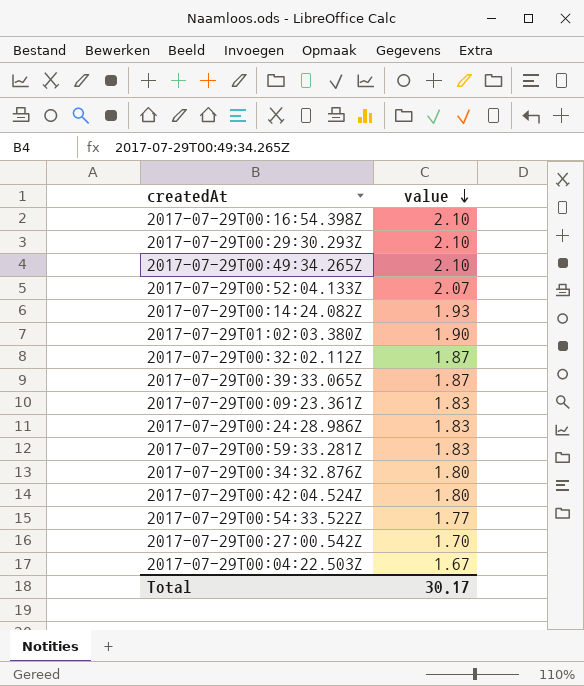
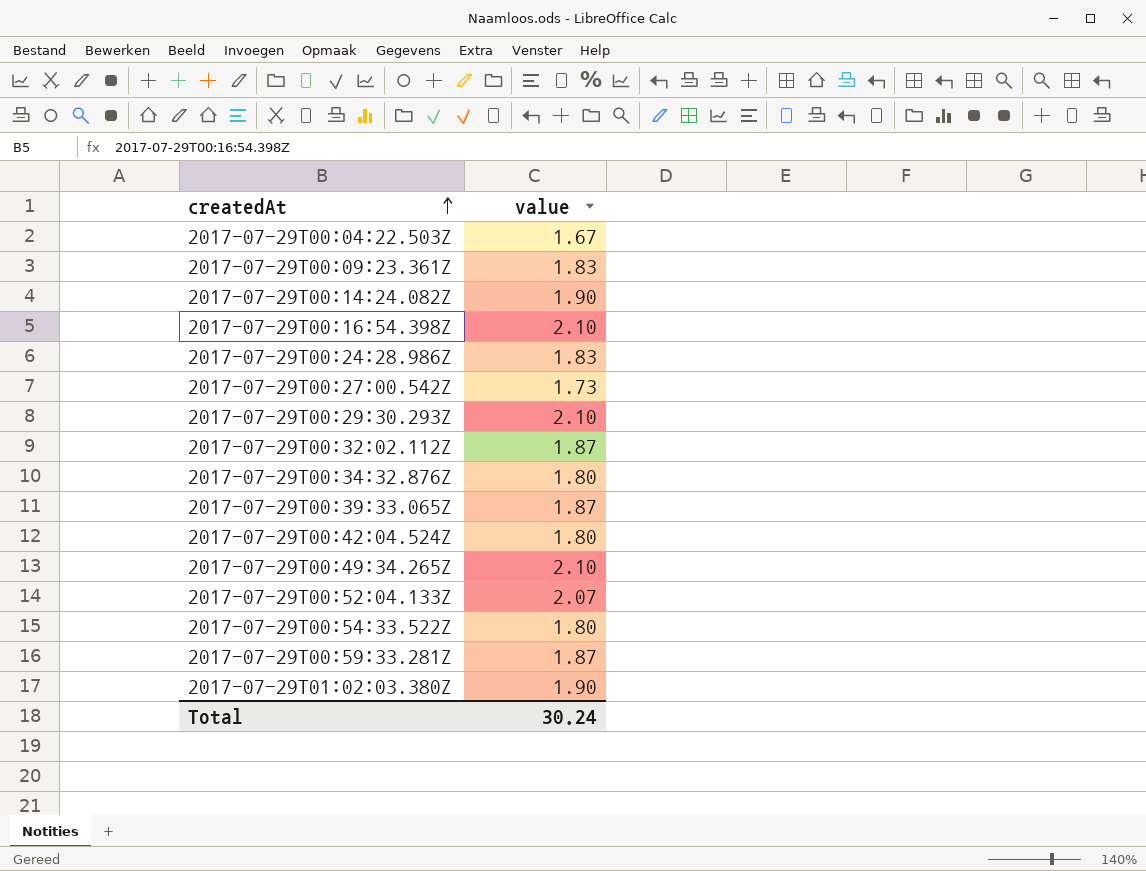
row order: value descending -> createdAt ascending
2017-07-29T00:14:24.082Z | value: 1.93 -> 1.90
2017-07-29T00:27:00.542Z | value: 1.70 -> 1.73
2017-07-29T00:54:33.522Z | value: 1.77 -> 1.80
2017-07-29T00:59:33.281Z | value: 1.83 -> 1.87
Total | value: 30.17 -> 30.24

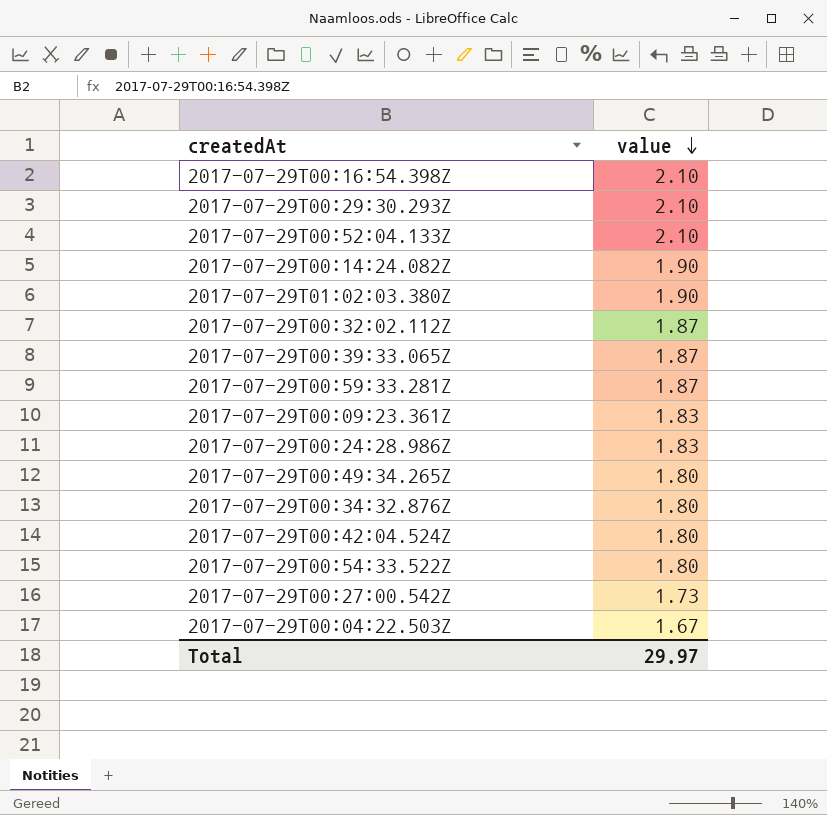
row order: createdAt ascending -> value descending
2017-07-29T00:52:04.133Z | value: 2.07 -> 2.10
2017-07-29T00:49:34.265Z | value: 2.10 -> 1.80
Total | value: 30.24 -> 29.97

